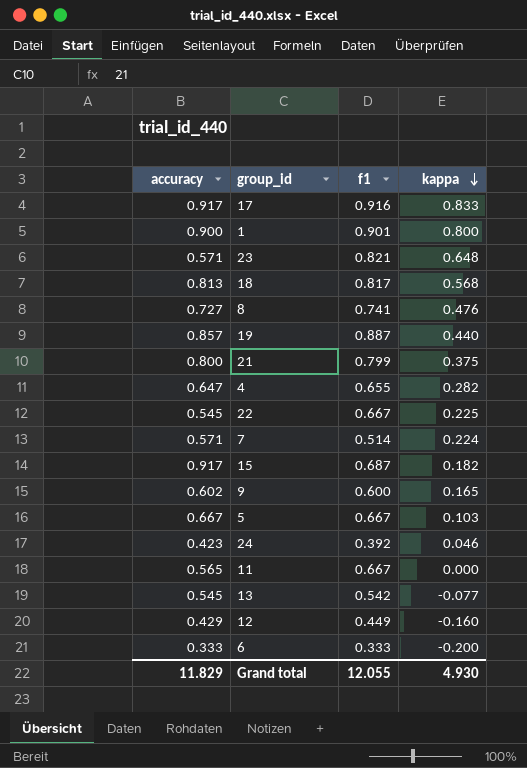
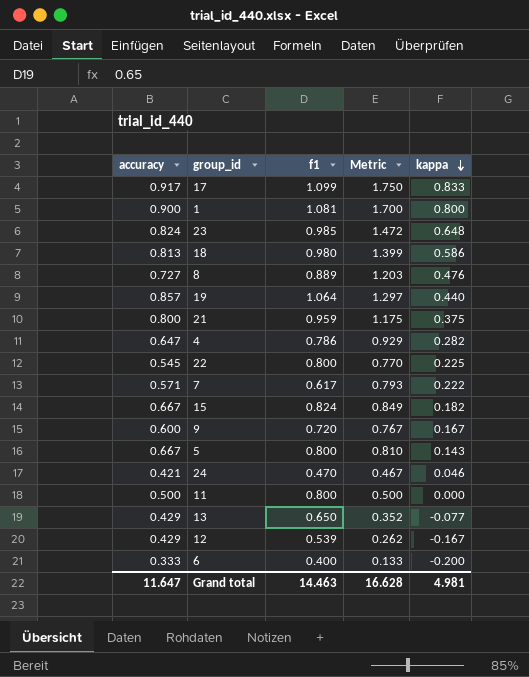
column Metric | formula: none -> [accuracy] + [kappa]
17 | f1: 0.916 -> 1.099
1 | f1: 0.901 -> 1.081
23 | accuracy: 0.571 -> 0.824
23 | f1: 0.821 -> 0.985
18 | f1: 0.817 -> 0.980
18 | kappa: 0.568 -> 0.586
8 | f1: 0.741 -> 0.889
19 | f1: 0.887 -> 1.064
21 | f1: 0.799 -> 0.959
4 | f1: 0.655 -> 0.786
22 | f1: 0.667 -> 0.800
7 | f1: 0.514 -> 0.617
7 | kappa: 0.224 -> 0.222
15 | accuracy: 0.917 -> 0.667
15 | f1: 0.687 -> 0.824
9 | accuracy: 0.602 -> 0.600
9 | f1: 0.600 -> 0.720
9 | kappa: 0.165 -> 0.167
5 | f1: 0.667 -> 0.800
5 | kappa: 0.103 -> 0.143
24 | accuracy: 0.423 -> 0.421
24 | f1: 0.392 -> 0.470
11 | accuracy: 0.565 -> 0.500
11 | f1: 0.667 -> 0.800
13 | accuracy: 0.545 -> 0.429
13 | f1: 0.542 -> 0.650
12 | f1: 0.449 -> 0.539
12 | kappa: -0.160 -> -0.167
6 | f1: 0.333 -> 0.400
Grand total | accuracy: 11.829 -> 11.647
Grand total | f1: 12.055 -> 14.463
Grand total | kappa: 4.930 -> 4.981

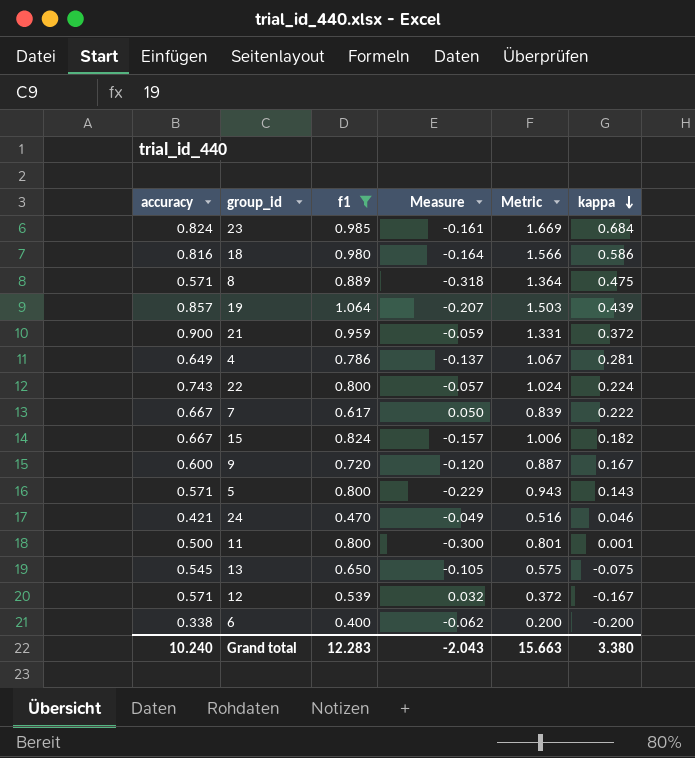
filter: none -> f1 <= 1.064
column Measure | formula: none -> [accuracy] - [f1]
column Metric | formula: [accuracy] + [kappa] -> [f1] + [kappa]
23 | kappa: 0.648 -> 0.684
18 | accuracy: 0.813 -> 0.816
8 | accuracy: 0.727 -> 0.571
8 | kappa: 0.476 -> 0.475
19 | kappa: 0.440 -> 0.439
21 | accuracy: 0.800 -> 0.900
21 | kappa: 0.375 -> 0.372
4 | accuracy: 0.647 -> 0.649
4 | kappa: 0.282 -> 0.281
22 | accuracy: 0.545 -> 0.743
22 | kappa: 0.225 -> 0.224
7 | accuracy: 0.571 -> 0.667
5 | accuracy: 0.667 -> 0.571
11 | kappa: 0.000 -> 0.001
13 | accuracy: 0.429 -> 0.545
13 | kappa: -0.077 -> -0.075
12 | accuracy: 0.429 -> 0.571
6 | accuracy: 0.333 -> 0.338
Grand total | accuracy: 11.647 -> 10.240
Grand total | f1: 14.463 -> 12.283
Grand total | Metric: 16.628 -> 15.663
Grand total | kappa: 4.981 -> 3.380

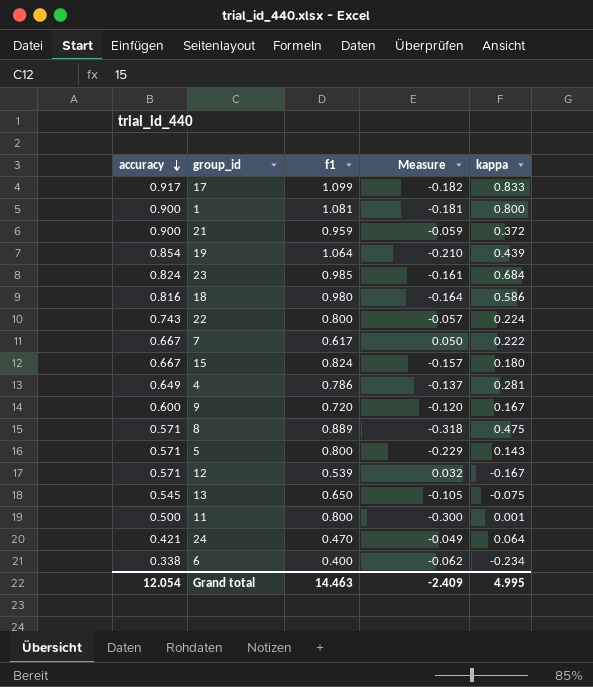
filter: f1 <= 1.064 -> none
row order: kappa descending -> accuracy descending
column Metric | formula: [f1] + [kappa] -> none
19 | accuracy: 0.857 -> 0.854
19 | Measure: -0.207 -> -0.210
15 | kappa: 0.182 -> 0.180
24 | kappa: 0.046 -> 0.064
6 | kappa: -0.200 -> -0.234
Grand total | accuracy: 10.240 -> 12.054
Grand total | f1: 12.283 -> 14.463
Grand total | Measure: -2.043 -> -2.409
Grand total | kappa: 3.380 -> 4.995

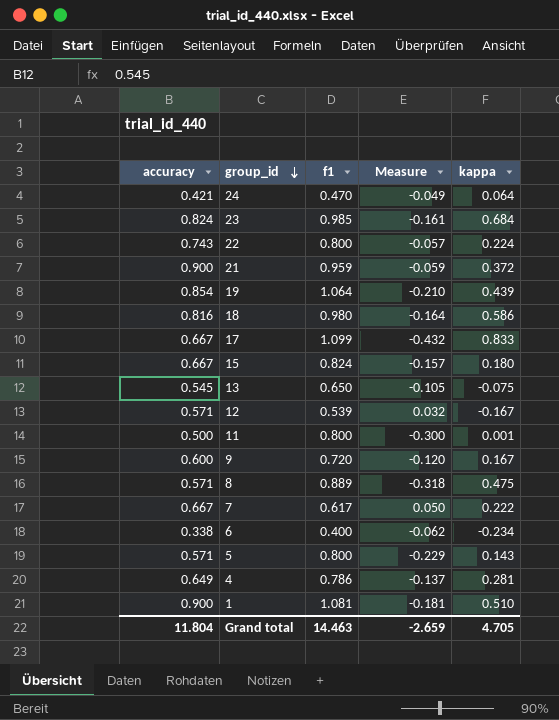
row order: accuracy descending -> group_id descending
17 | accuracy: 0.917 -> 0.667
17 | Measure: -0.182 -> -0.432
1 | kappa: 0.800 -> 0.510
Grand total | accuracy: 12.054 -> 11.804
Grand total | Measure: -2.409 -> -2.659
Grand total | kappa: 4.995 -> 4.705

